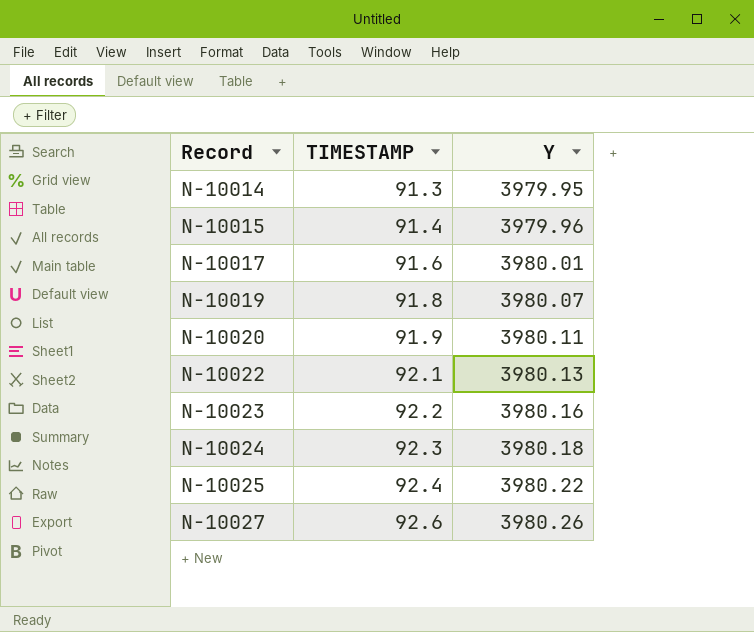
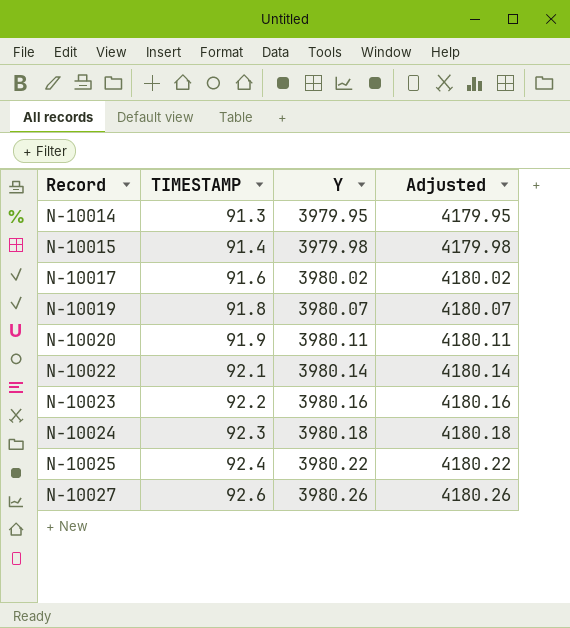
column Adjusted | formula: none -> [Y] + 200
N-10015 | Y: 3979.96 -> 3979.98
N-10017 | Y: 3980.01 -> 3980.02
N-10022 | Y: 3980.13 -> 3980.14

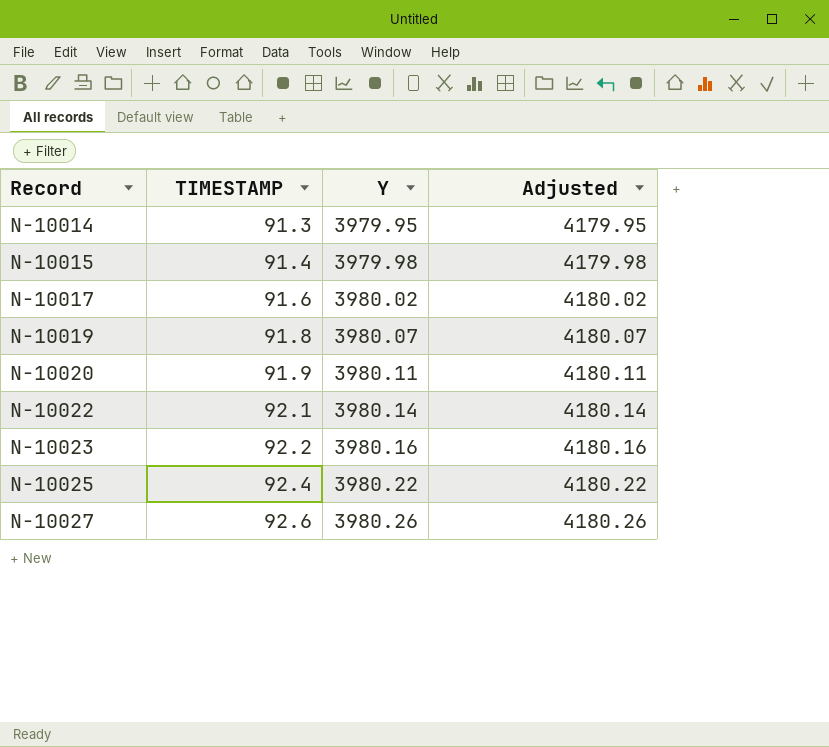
row N-10024: 92.3 | 3980.18 | 4180.18 -> none

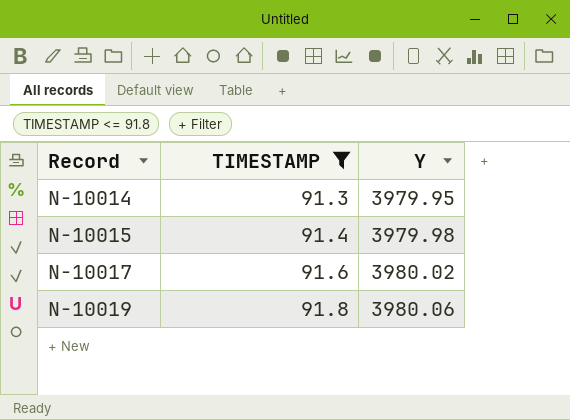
filter: none -> TIMESTAMP <= 91.8
column Adjusted | formula: [Y] + 200 -> none
N-10019 | Y: 3980.07 -> 3980.06

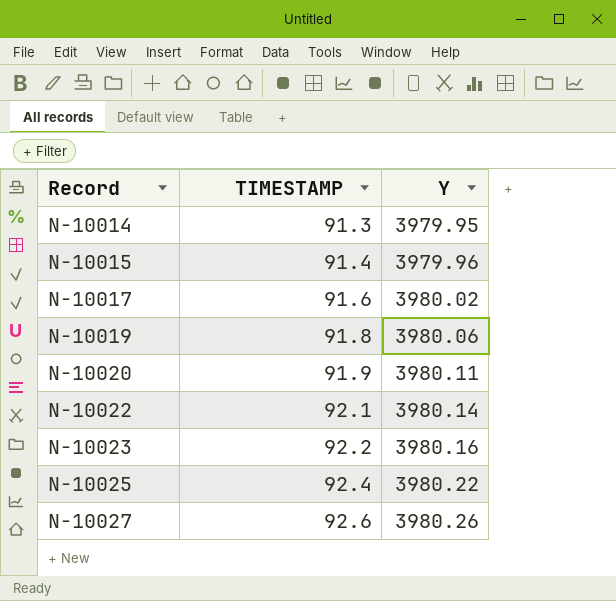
filter: TIMESTAMP <= 91.8 -> none
N-10015 | Y: 3979.98 -> 3979.96

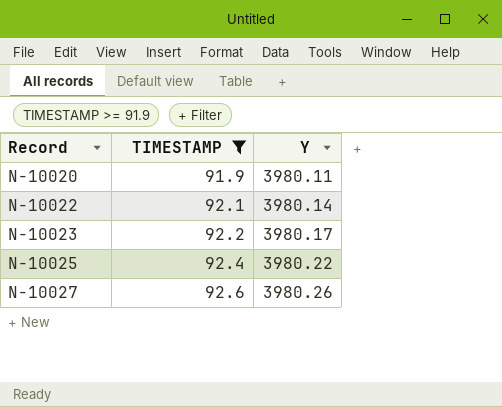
filter: none -> TIMESTAMP >= 91.9
N-10023 | Y: 3980.16 -> 3980.17

